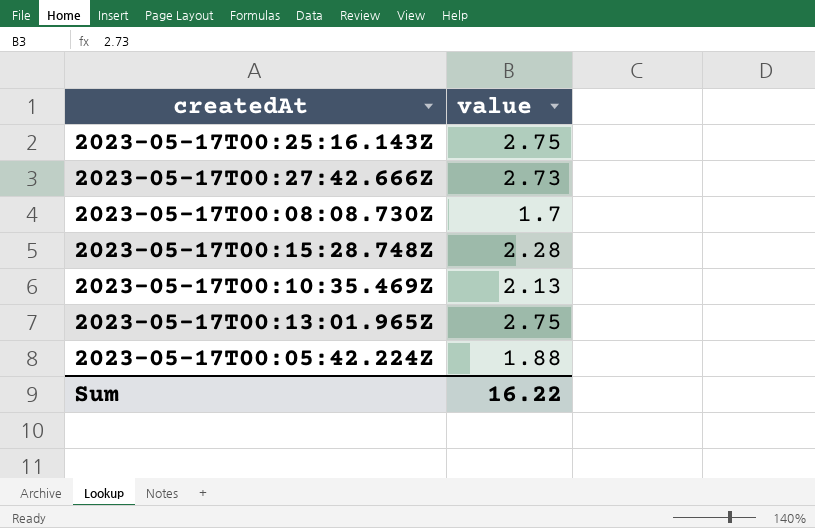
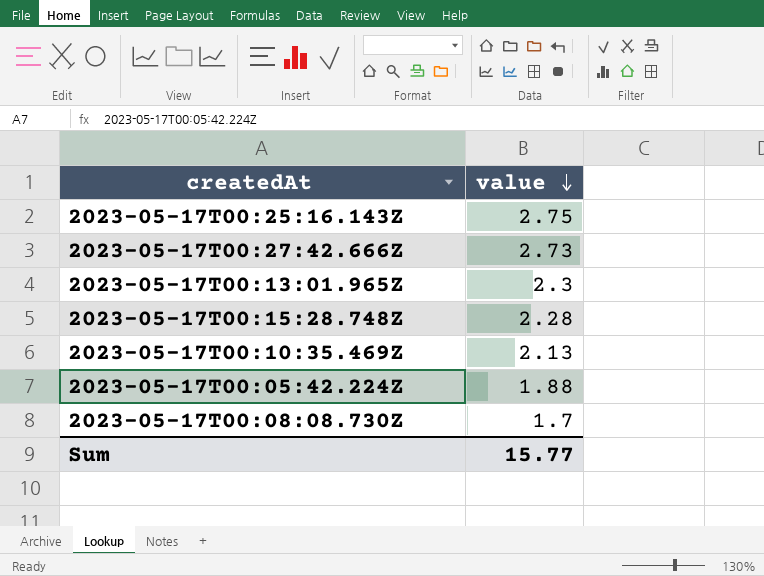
row order: none -> value descending
2023-05-17T00:13:01.965Z | value: 2.75 -> 2.3
Sum | value: 16.22 -> 15.77

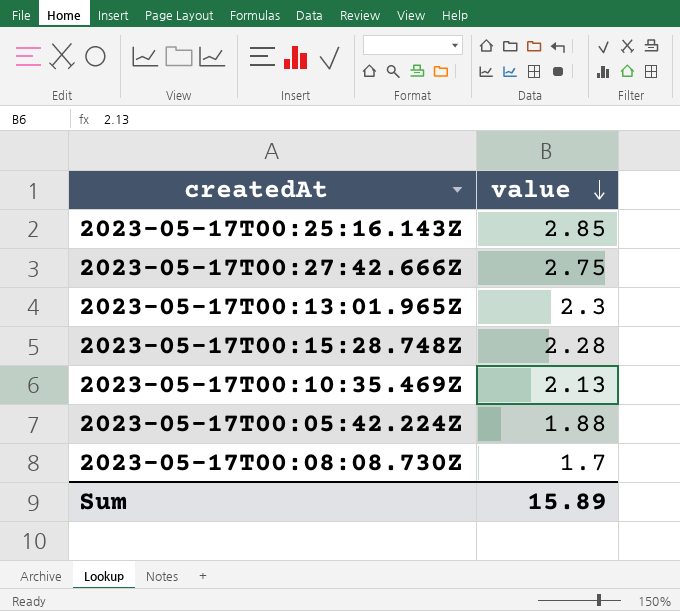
2023-05-17T00:25:16.143Z | value: 2.75 -> 2.85
2023-05-17T00:27:42.666Z | value: 2.73 -> 2.75
Sum | value: 15.77 -> 15.89

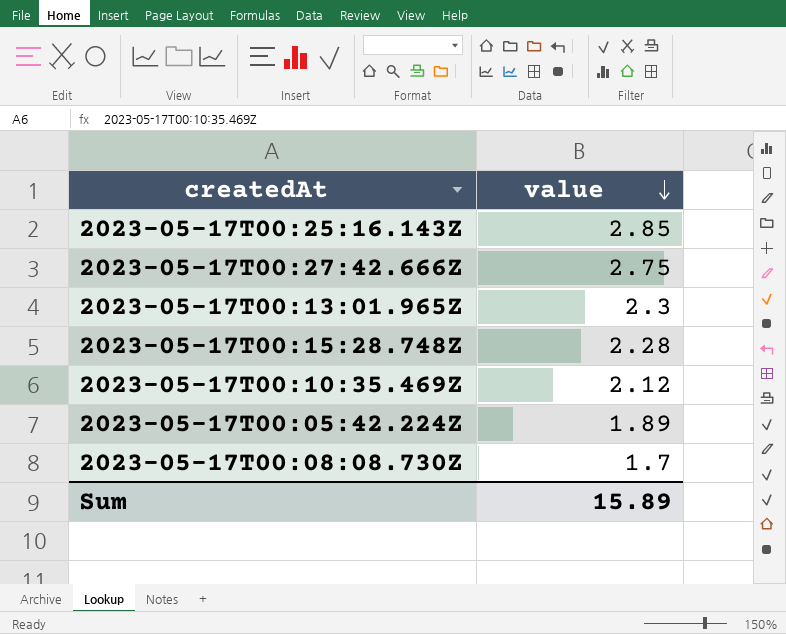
2023-05-17T00:10:35.469Z | value: 2.13 -> 2.12
2023-05-17T00:05:42.224Z | value: 1.88 -> 1.89

